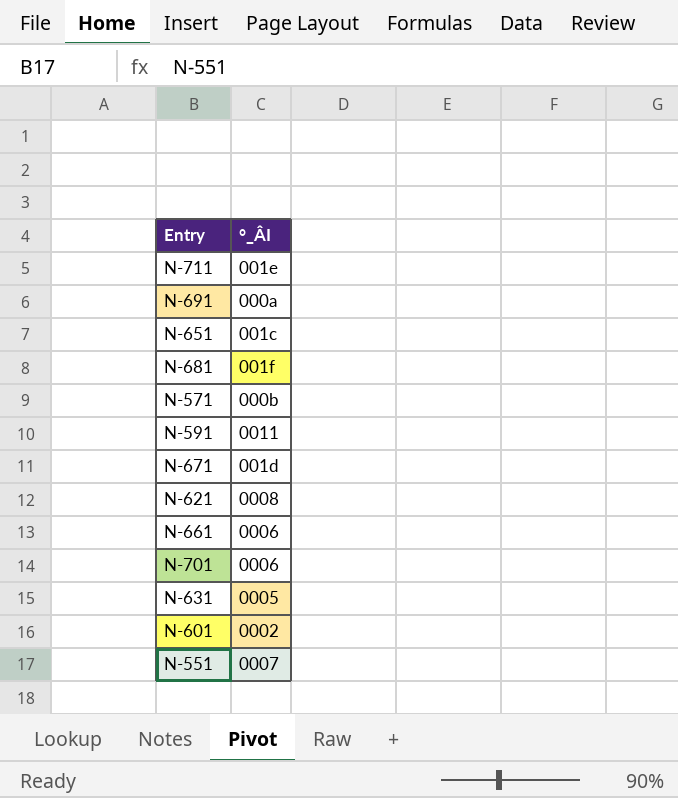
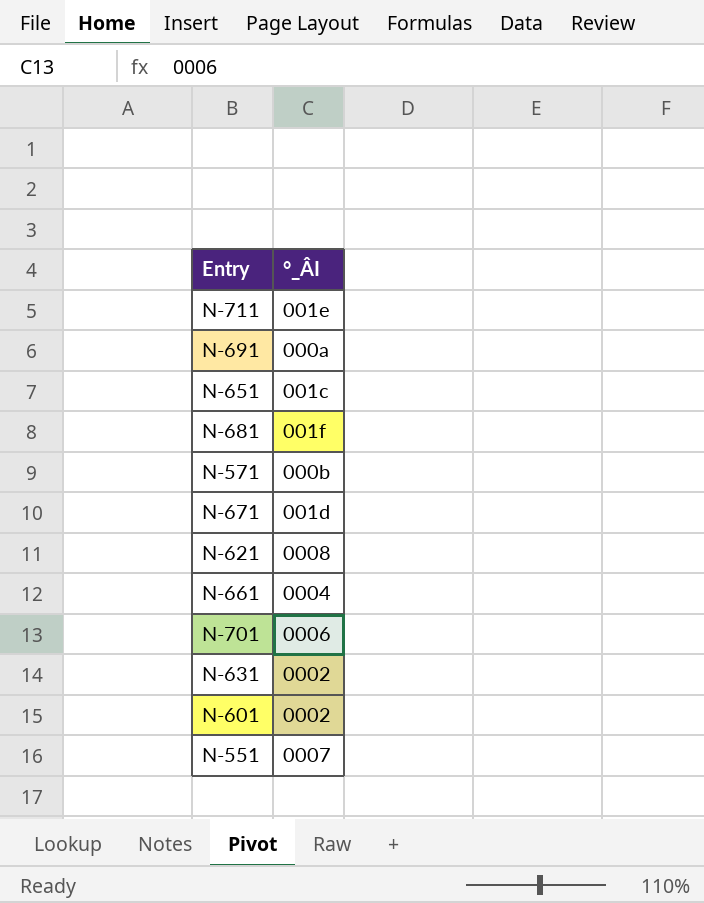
row N-591: 0011 -> none
N-661 | °_ÂI: 0006 -> 0004
N-631 | °_ÂI: 0005 -> 0002

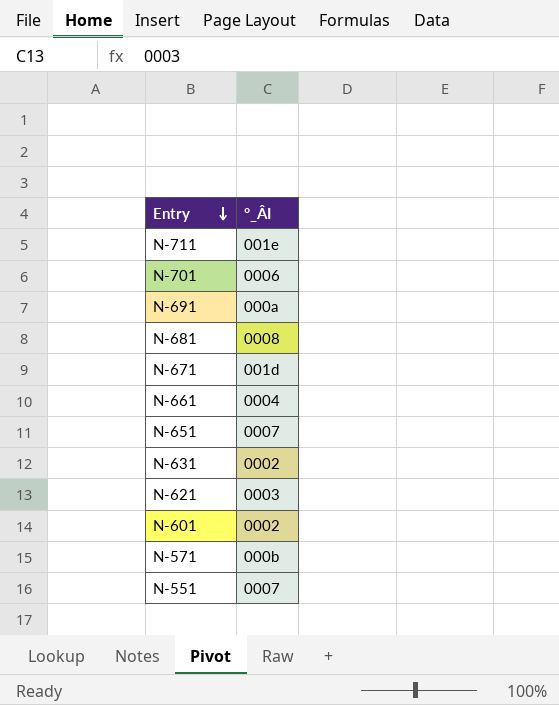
row order: none -> Entry descending
N-681 | °_ÂI: 001f -> 0008
N-651 | °_ÂI: 001c -> 0007
N-621 | °_ÂI: 0008 -> 0003

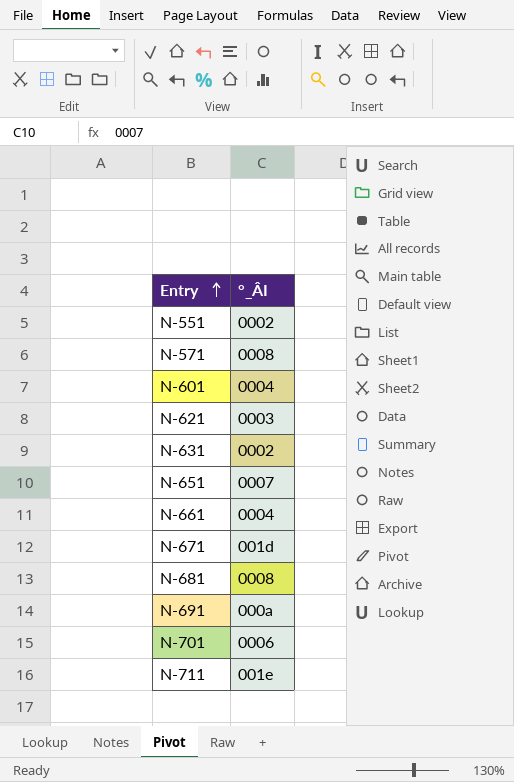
row order: Entry descending -> Entry ascending
N-551 | °_ÂI: 0007 -> 0002
N-571 | °_ÂI: 000b -> 0008
N-601 | °_ÂI: 0002 -> 0004

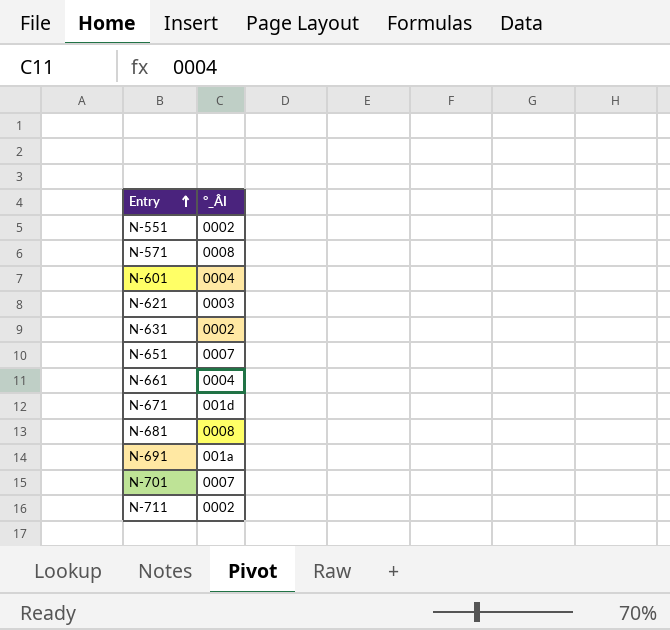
N-691 | °_ÂI: 000a -> 001a
N-701 | °_ÂI: 0006 -> 0007
N-711 | °_ÂI: 001e -> 0002

